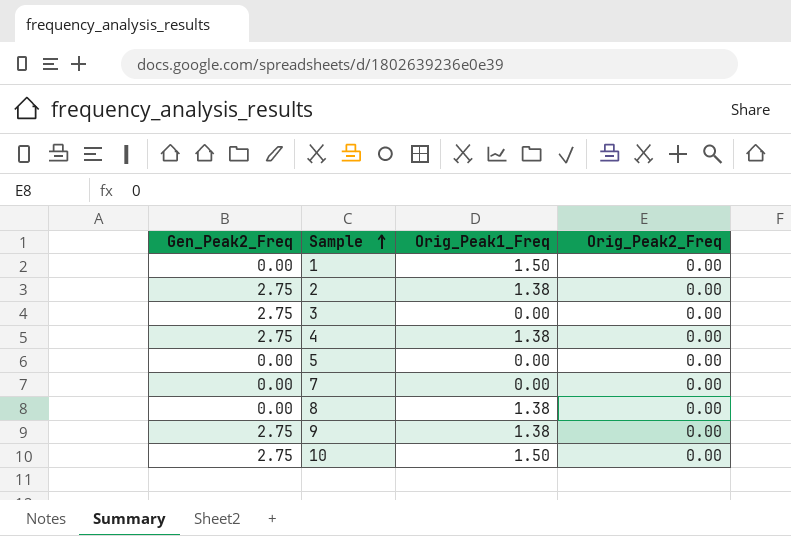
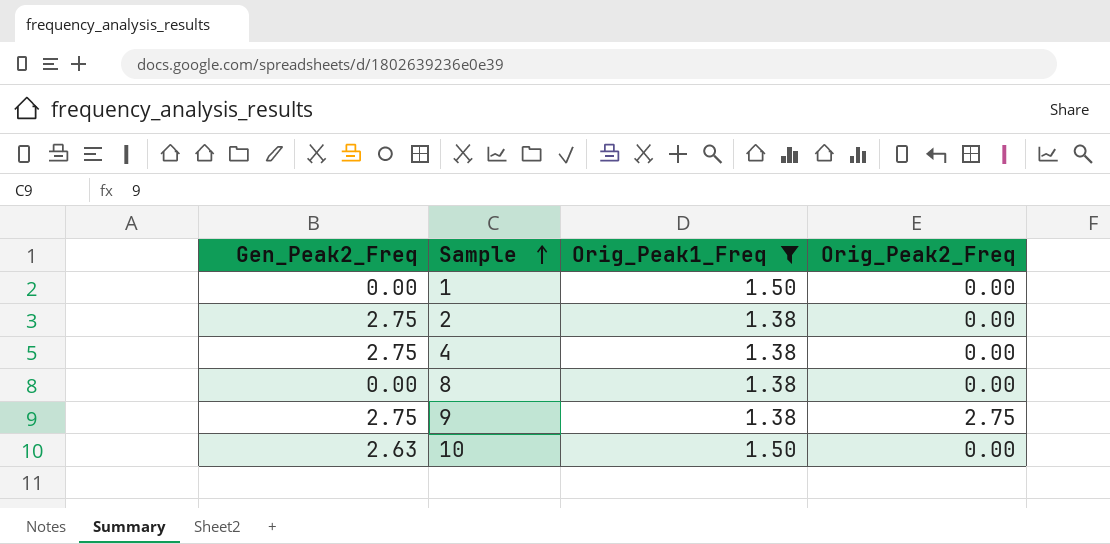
filter: none -> Orig_Peak1_Freq != 0.00
9 | Orig_Peak2_Freq: 0.00 -> 2.75
10 | Gen_Peak2_Freq: 2.75 -> 2.63

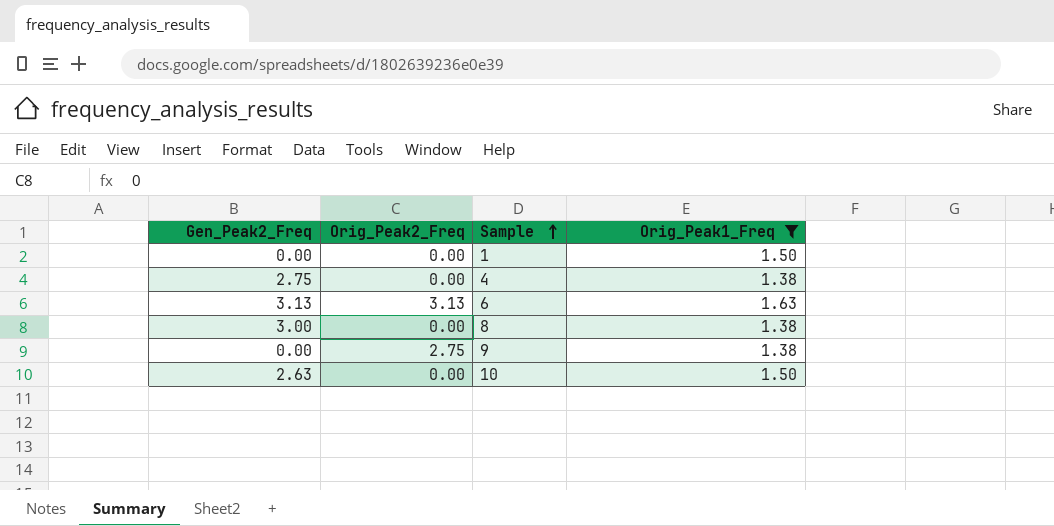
column Orig_Peak2_Freq | position: 4 -> 2
row 2: 2.75 | 1.38 | 0.00 -> none
row 6: none -> 3.13 | 3.13 | 1.63
8 | Gen_Peak2_Freq: 0.00 -> 3.00
9 | Gen_Peak2_Freq: 2.75 -> 0.00

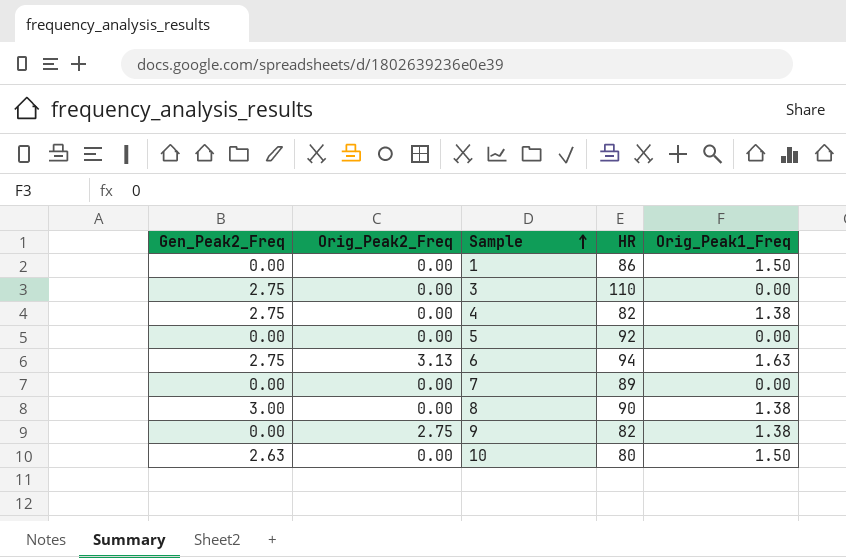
filter: Orig_Peak1_Freq != 0.00 -> none
column HR | position: none -> 4
6 | Gen_Peak2_Freq: 3.13 -> 2.75

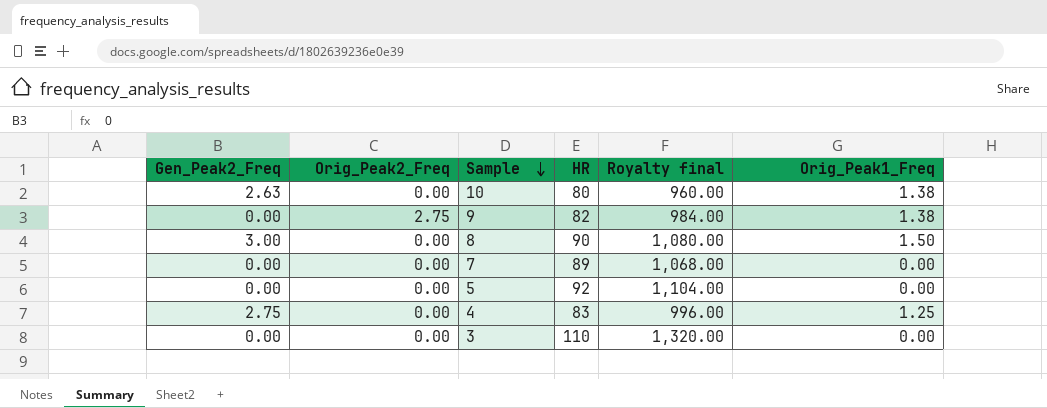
row order: Sample ascending -> Sample descending
column Royalty final | formula: none -> [HR] * 12
row 1: 0.00 | 0.00 | 86 | 1.50 -> none
row 6: 2.75 | 3.13 | 94 | 1.63 -> none
10 | Orig_Peak1_Freq: 1.50 -> 1.38
8 | Orig_Peak1_Freq: 1.38 -> 1.50
4 | HR: 82 -> 83
4 | Orig_Peak1_Freq: 1.38 -> 1.25
3 | Gen_Peak2_Freq: 2.75 -> 0.00

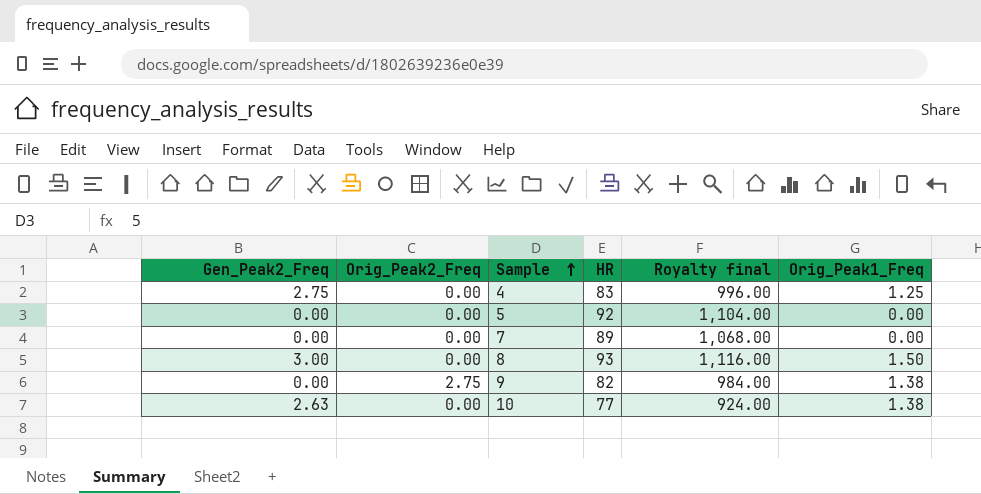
row order: Sample descending -> Sample ascending
row 3: 0.00 | 0.00 | 110 | 1,320.00 | 0.00 -> none
8 | HR: 90 -> 93
8 | Royalty final: 1,080.00 -> 1,116.00
10 | HR: 80 -> 77
10 | Royalty final: 960.00 -> 924.00

